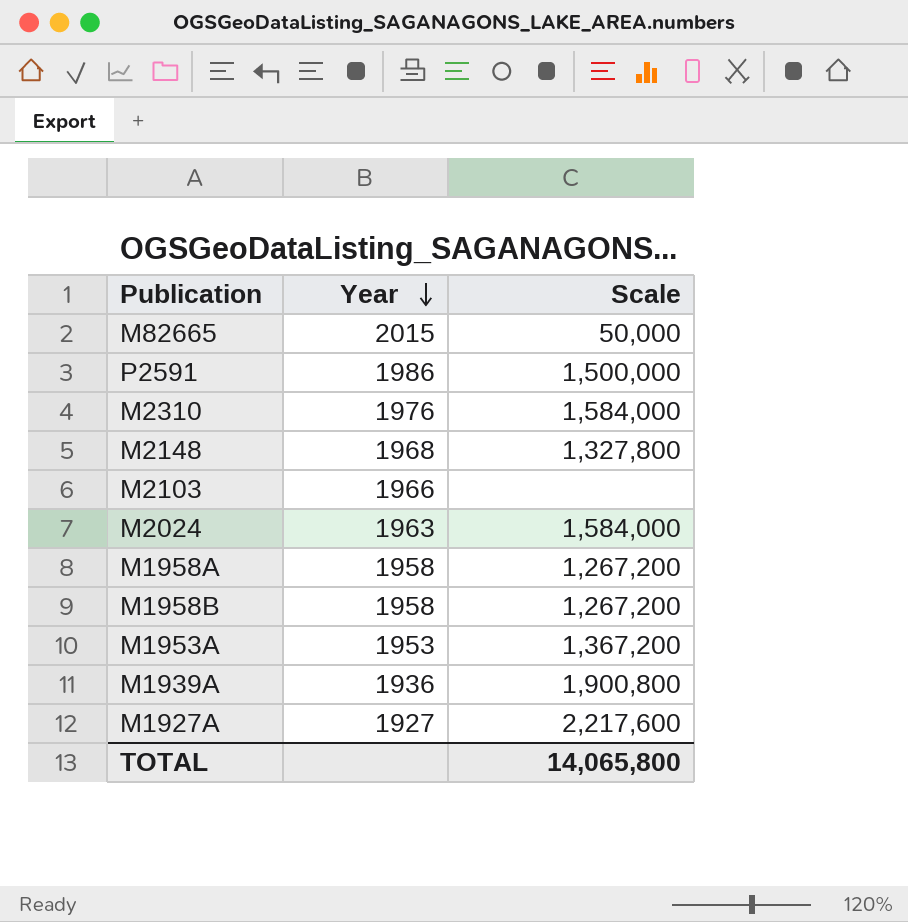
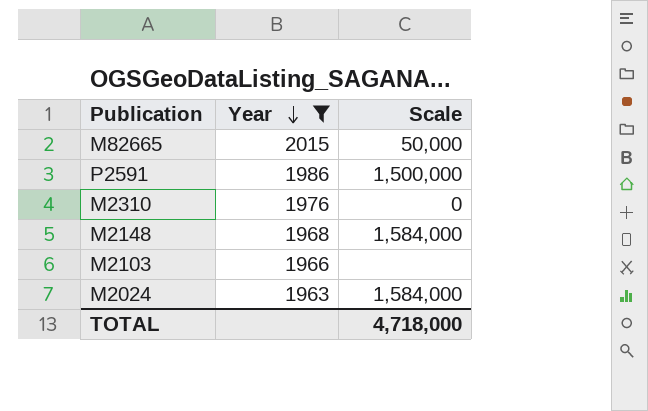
filter: none -> Year >= 1963
M2310 | Scale: 1,584,000 -> 0
M2148 | Scale: 1,327,800 -> 1,584,000
TOTAL | Scale: 14,065,800 -> 4,718,000

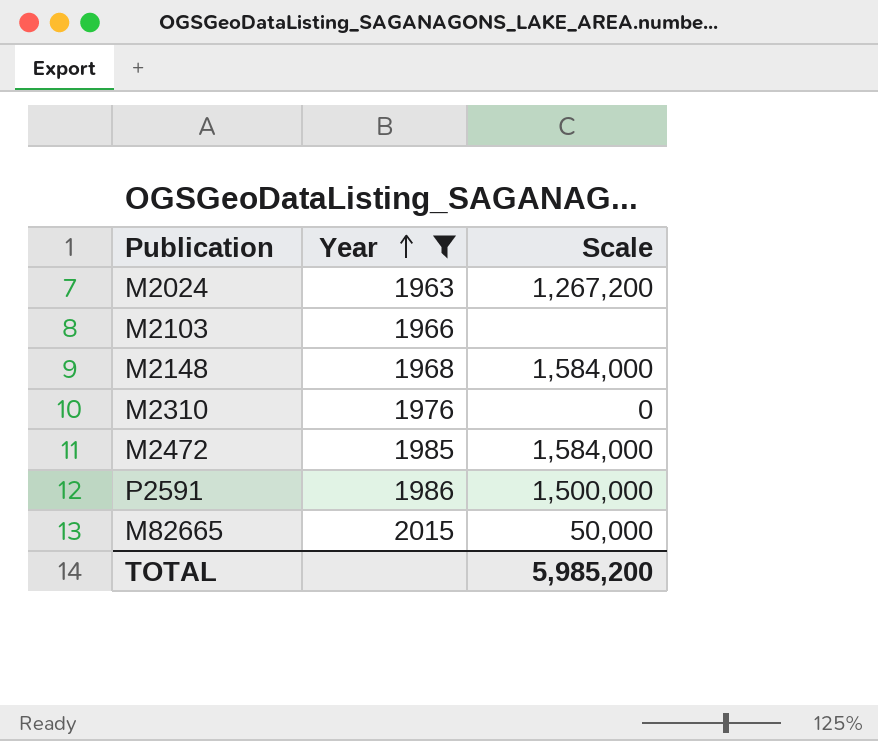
row order: Year descending -> Year ascending
M2024 | Scale: 1,584,000 -> 1,267,200
row M2472: none -> 1985 | 1,584,000
TOTAL | Scale: 4,718,000 -> 5,985,200

